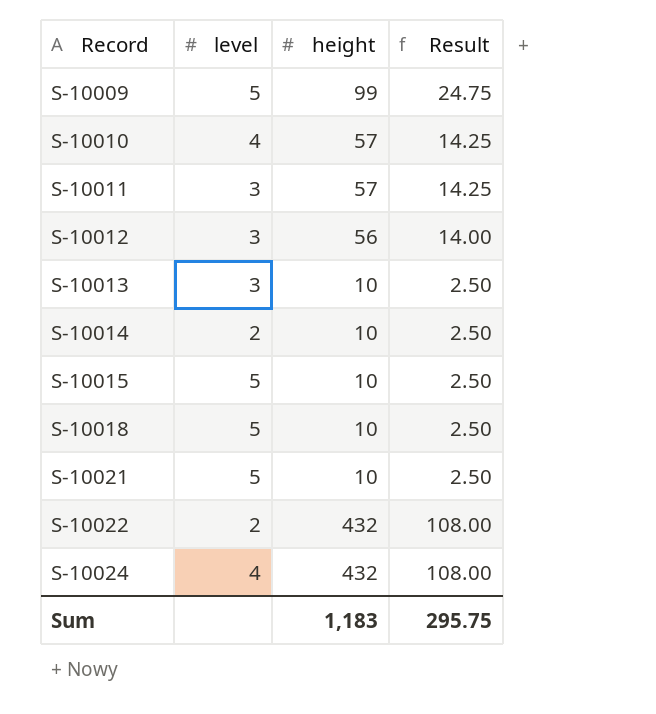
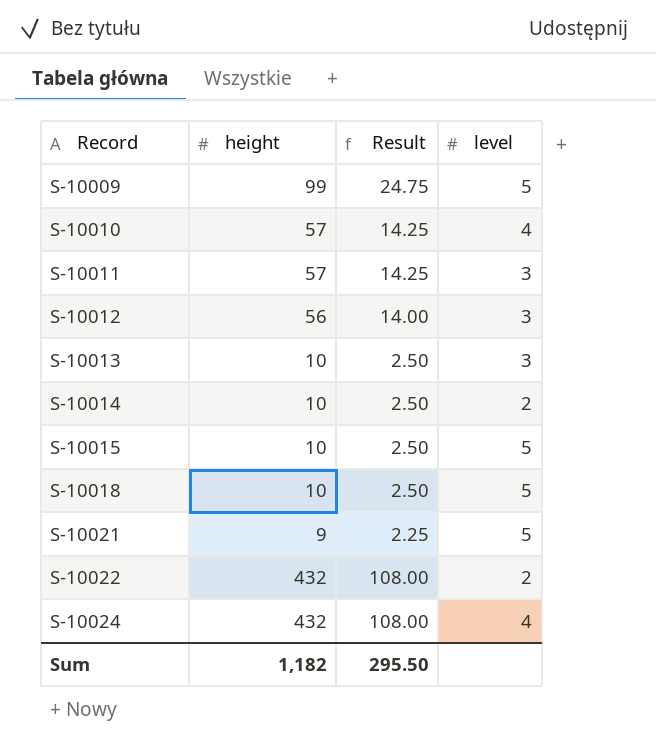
column level | position: 2 -> 4
S-10021 | height: 10 -> 9
S-10021 | Result: 2.50 -> 2.25
Sum | height: 1,183 -> 1,182
Sum | Result: 295.75 -> 295.50

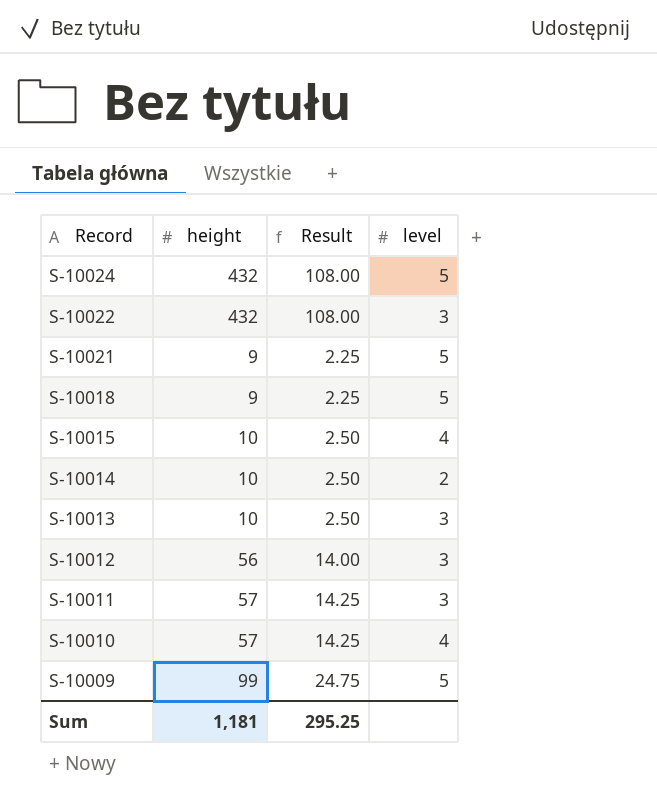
row order: Record ascending -> Record descending
S-10024 | level: 4 -> 5
S-10022 | level: 2 -> 3
S-10018 | height: 10 -> 9
S-10018 | Result: 2.50 -> 2.25
S-10015 | level: 5 -> 4
Sum | height: 1,182 -> 1,181
Sum | Result: 295.50 -> 295.25

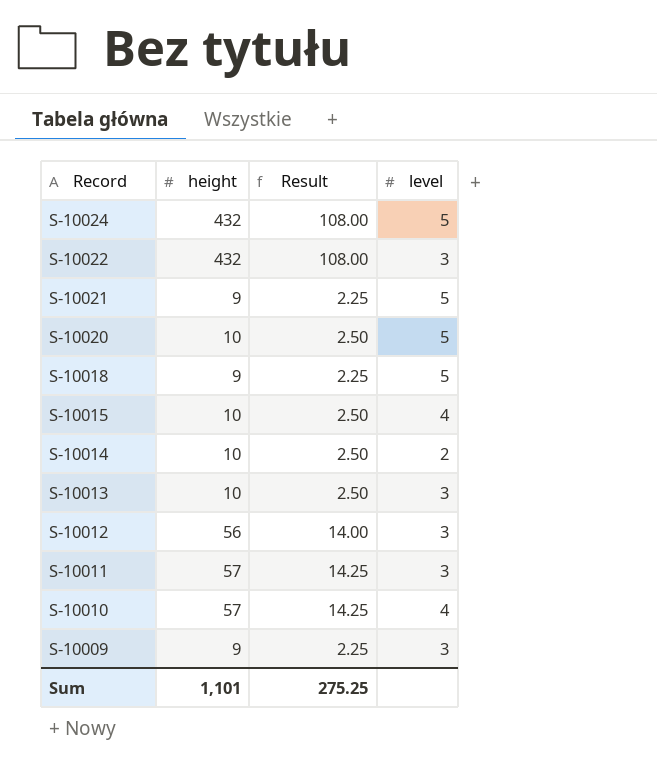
row S-10020: none -> 10 | 2.50 | 5
S-10009 | height: 99 -> 9
S-10009 | Result: 24.75 -> 2.25
S-10009 | level: 5 -> 3
Sum | height: 1,181 -> 1,101
Sum | Result: 295.25 -> 275.25

